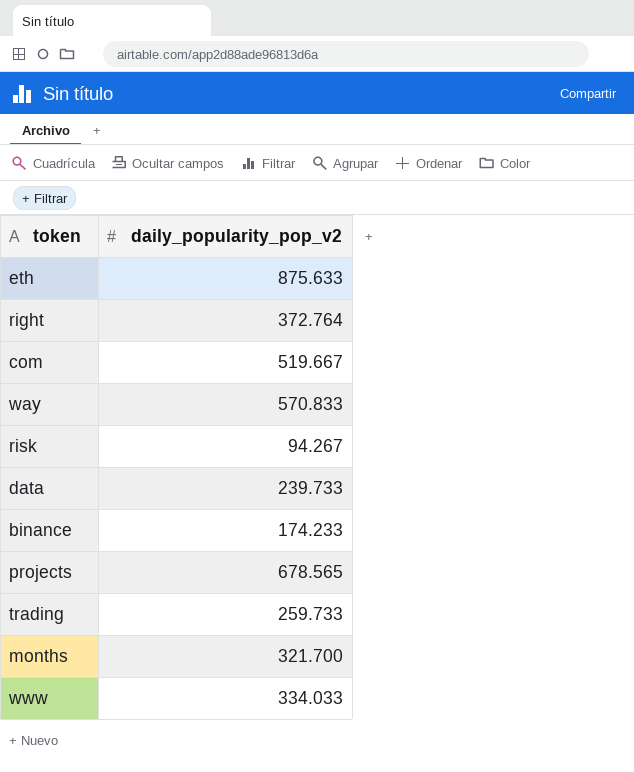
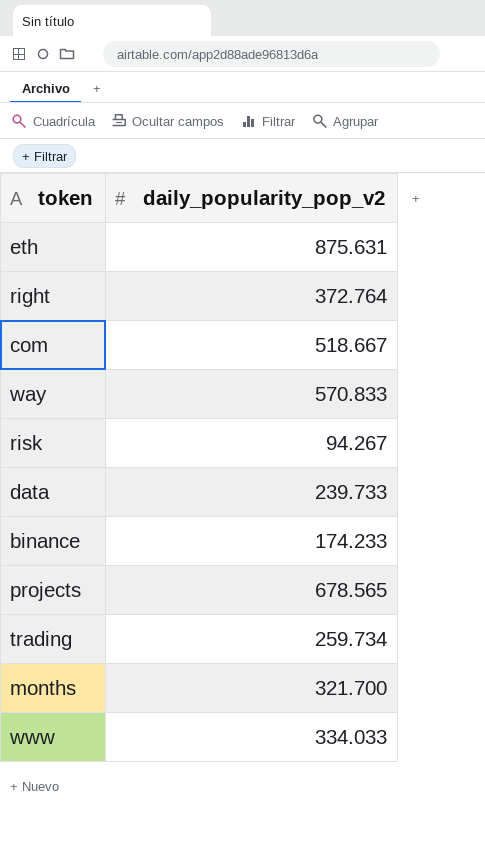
eth | daily_popularity_pop_v2: 875.633 -> 875.631
com | daily_popularity_pop_v2: 519.667 -> 518.667
trading | daily_popularity_pop_v2: 259.733 -> 259.734

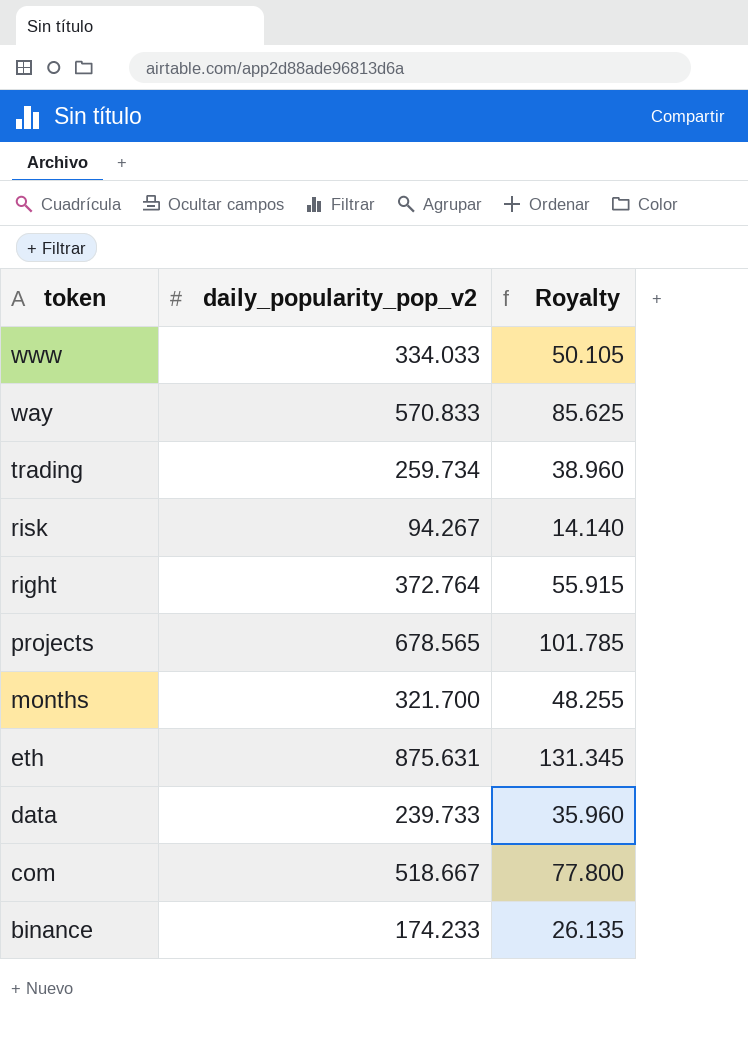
row order: none -> token descending
column Royalty | formula: none -> [daily_popularity_pop_v2] * 0.15

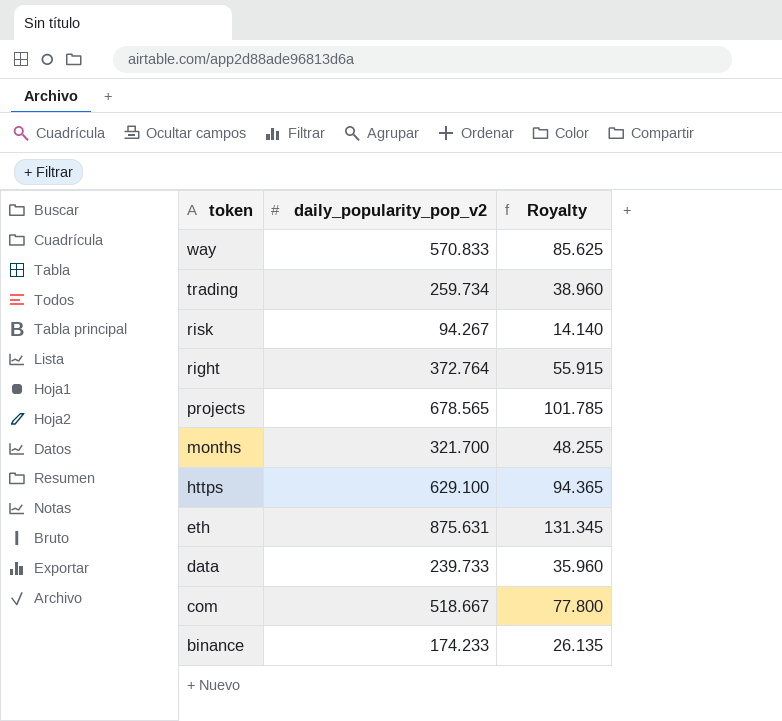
row www: 334.033 | 50.105 -> none
row https: none -> 629.100 | 94.365

